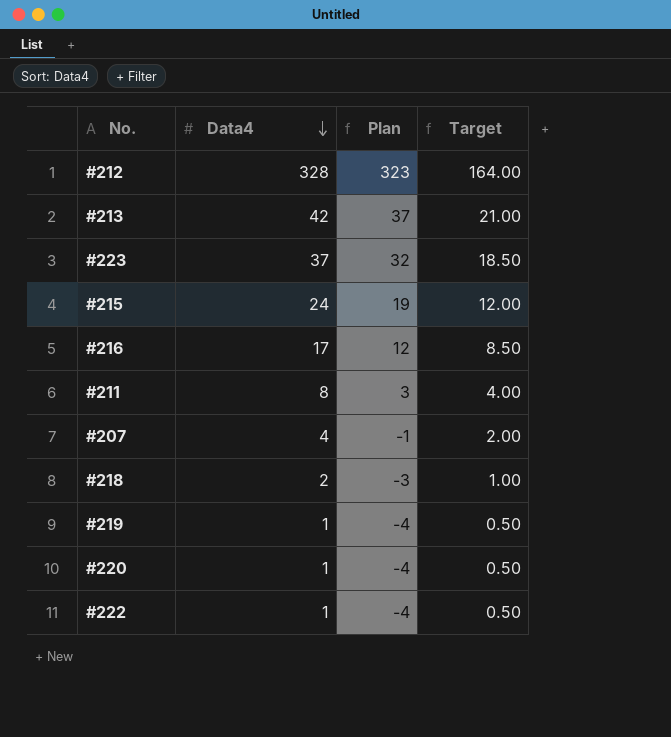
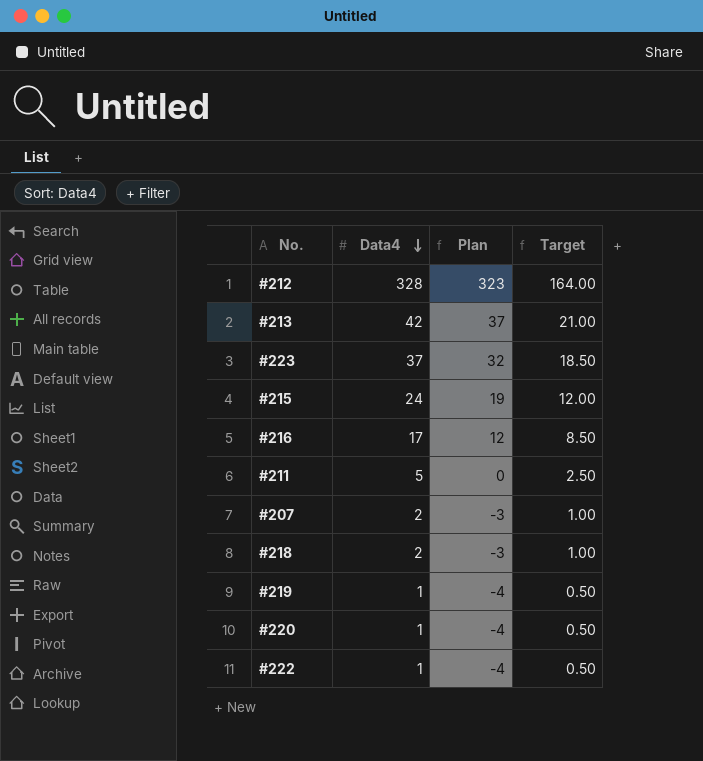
#211 | Data4: 8 -> 5
#211 | Plan: 3 -> 0
#211 | Target: 4.00 -> 2.50
#207 | Data4: 4 -> 2
#207 | Plan: -1 -> -3
#207 | Target: 2.00 -> 1.00

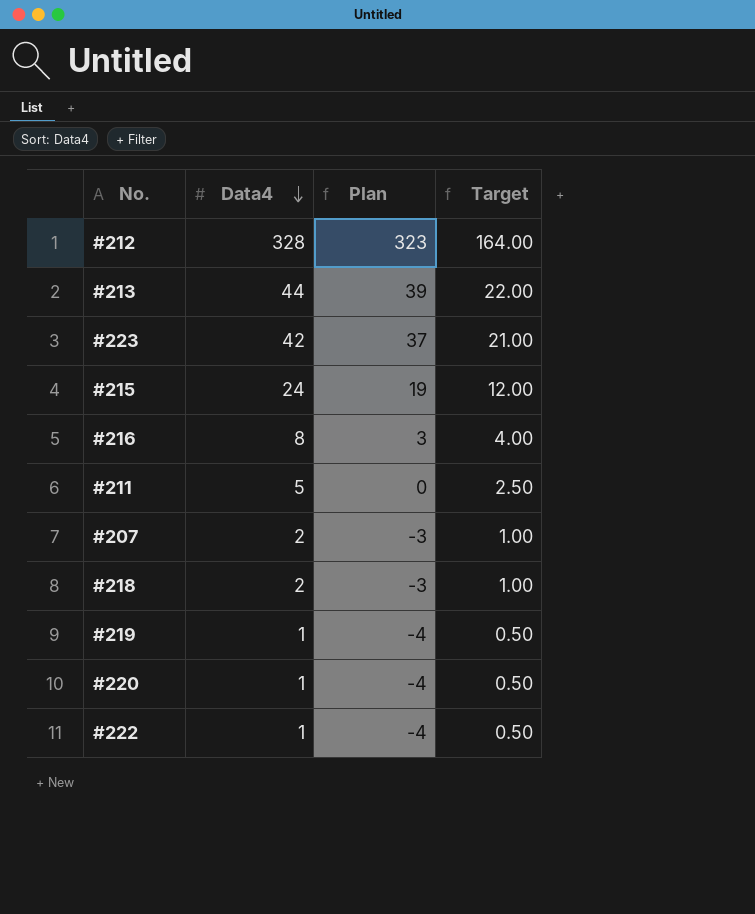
#213 | Data4: 42 -> 44
#213 | Plan: 37 -> 39
#213 | Target: 21.00 -> 22.00
#223 | Data4: 37 -> 42
#223 | Plan: 32 -> 37
#223 | Target: 18.50 -> 21.00
#216 | Data4: 17 -> 8
#216 | Plan: 12 -> 3
#216 | Target: 8.50 -> 4.00

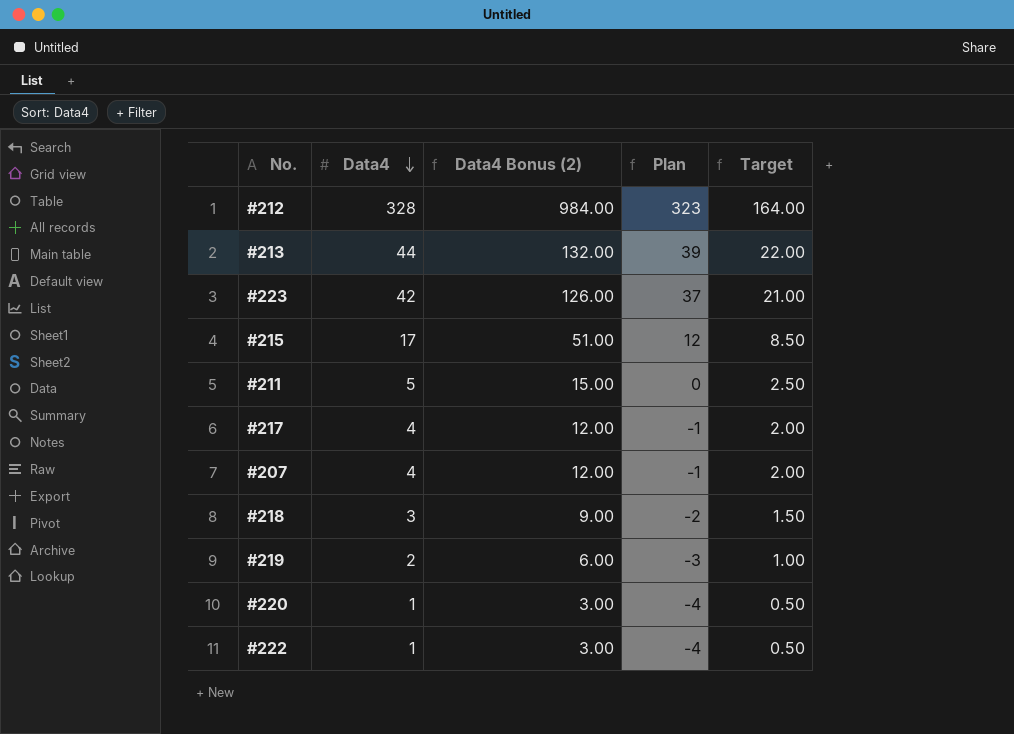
column Data4 Bonus (2) | formula: none -> [Data4] * 3
row #216: 8 | 3 | 4.00 -> none
#215 | Data4: 24 -> 17
#215 | Plan: 19 -> 12
#215 | Target: 12.00 -> 8.50
row #217: none -> 4 | 12.00 | -1 | 2.00
#207 | Data4: 2 -> 4
#207 | Plan: -3 -> -1
#207 | Target: 1.00 -> 2.00
#218 | Data4: 2 -> 3
#218 | Plan: -3 -> -2
#218 | Target: 1.00 -> 1.50
#219 | Data4: 1 -> 2
#219 | Plan: -4 -> -3
#219 | Target: 0.50 -> 1.00

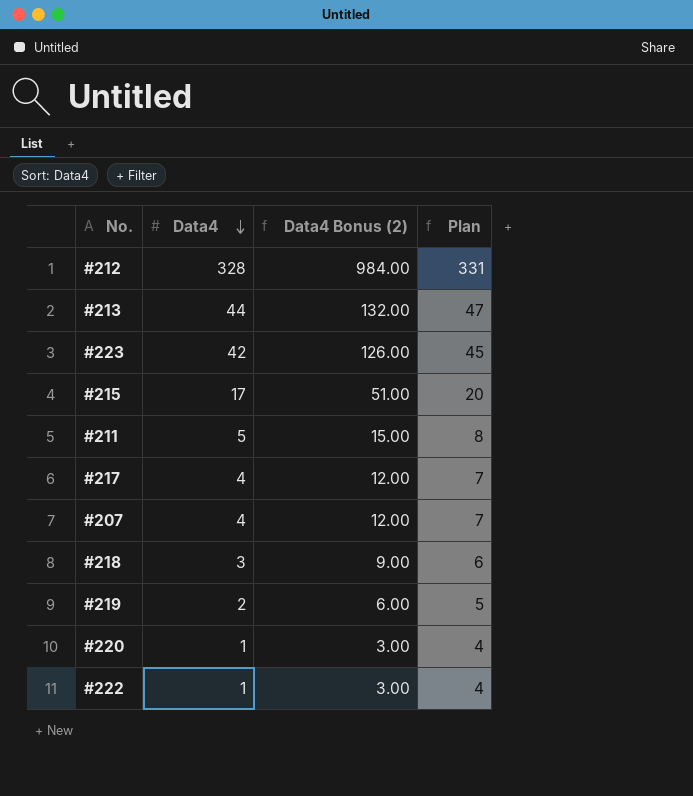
column Target | formula: [Data4] * 0.5 -> none
column Plan | formula: [Data4] - 5 -> [Data4] + 3

